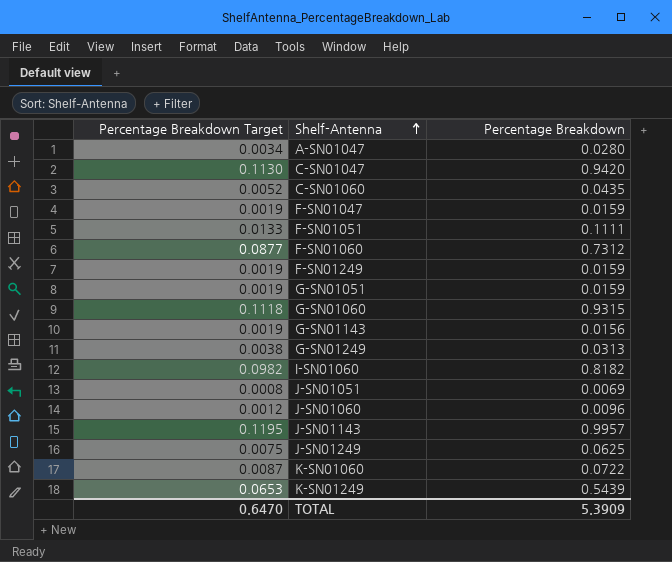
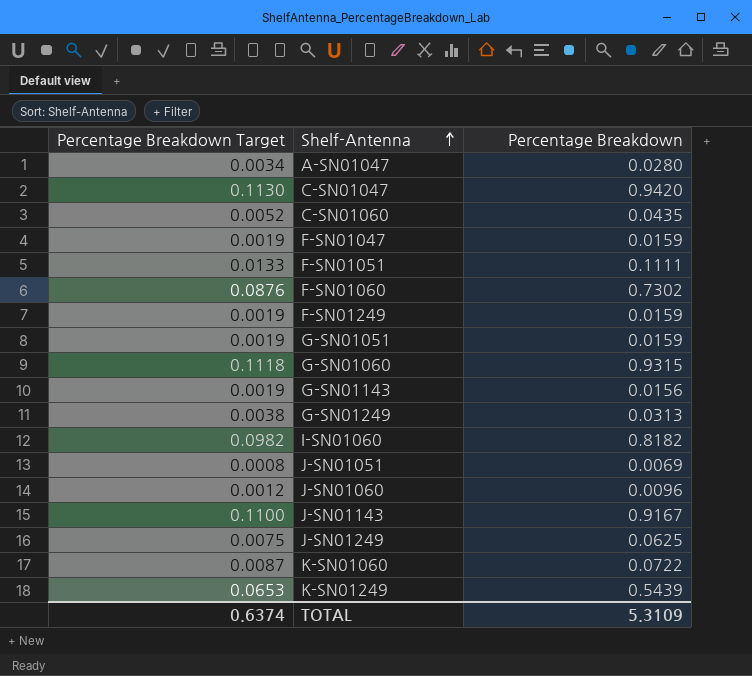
F-SN01060 | Percentage Breakdown Target: 0.0877 -> 0.0876
F-SN01060 | Percentage Breakdown: 0.7312 -> 0.7302
J-SN01143 | Percentage Breakdown Target: 0.1195 -> 0.1100
J-SN01143 | Percentage Breakdown: 0.9957 -> 0.9167
TOTAL | Percentage Breakdown Target: 0.6470 -> 0.6374
TOTAL | Percentage Breakdown: 5.3909 -> 5.3109

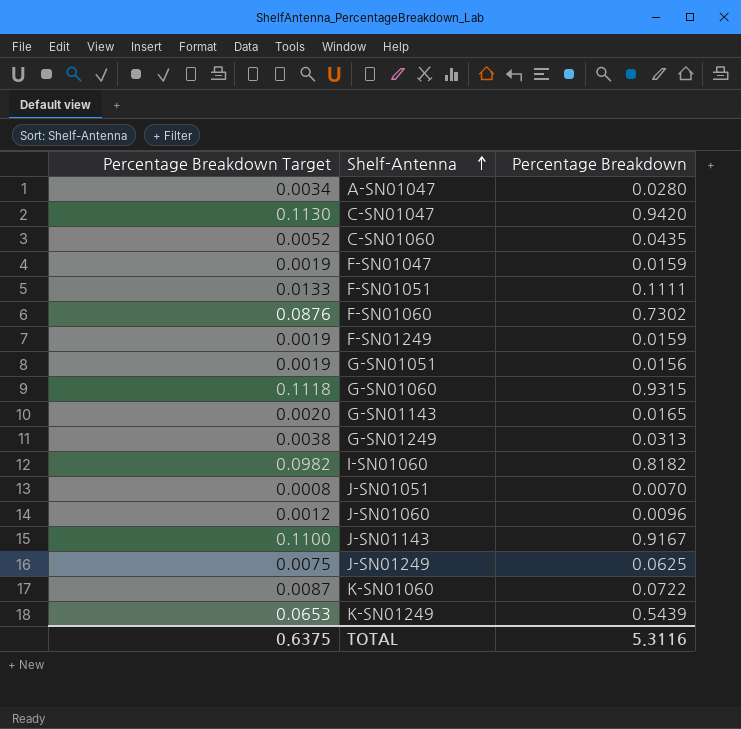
G-SN01051 | Percentage Breakdown: 0.0159 -> 0.0156
G-SN01143 | Percentage Breakdown Target: 0.0019 -> 0.0020
G-SN01143 | Percentage Breakdown: 0.0156 -> 0.0165
J-SN01051 | Percentage Breakdown: 0.0069 -> 0.0070
TOTAL | Percentage Breakdown Target: 0.6374 -> 0.6375
TOTAL | Percentage Breakdown: 5.3109 -> 5.3116

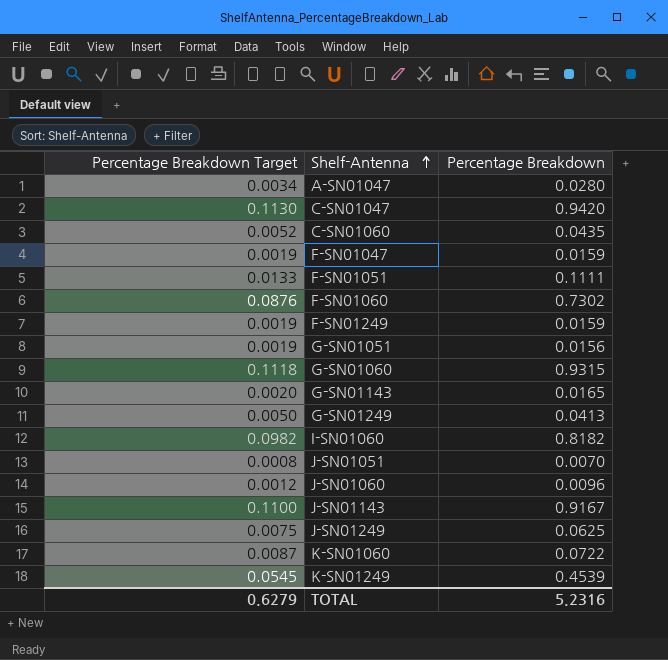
G-SN01249 | Percentage Breakdown Target: 0.0038 -> 0.0050
G-SN01249 | Percentage Breakdown: 0.0313 -> 0.0413
K-SN01249 | Percentage Breakdown Target: 0.0653 -> 0.0545
K-SN01249 | Percentage Breakdown: 0.5439 -> 0.4539
TOTAL | Percentage Breakdown Target: 0.6375 -> 0.6279
TOTAL | Percentage Breakdown: 5.3116 -> 5.2316

